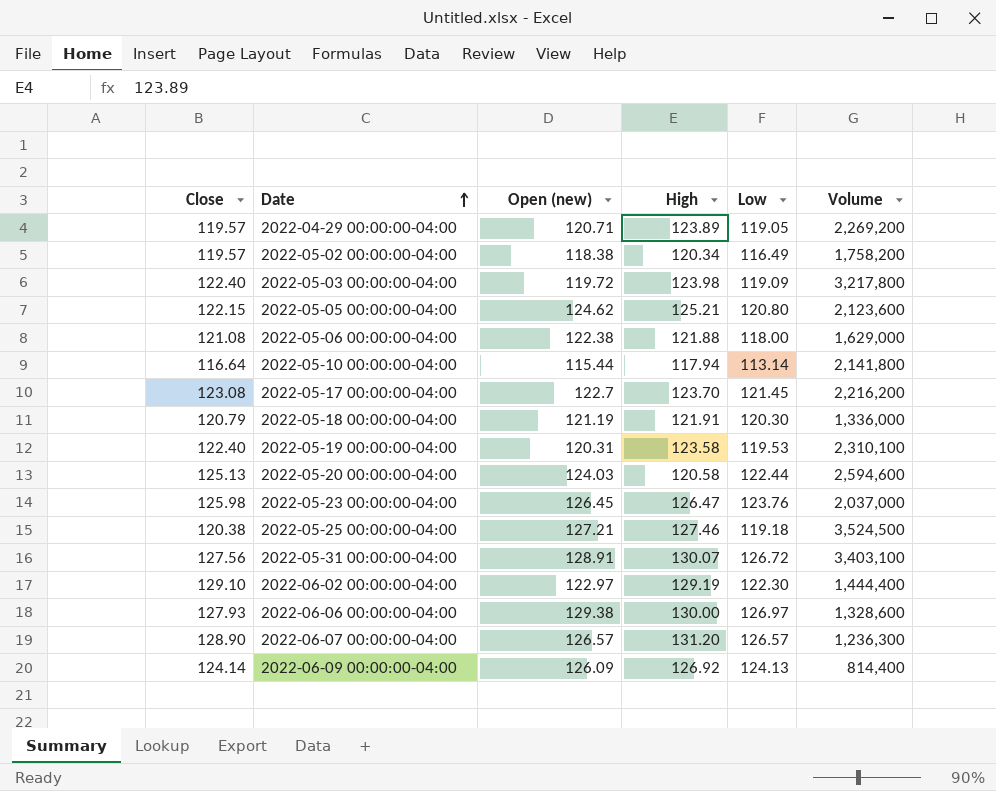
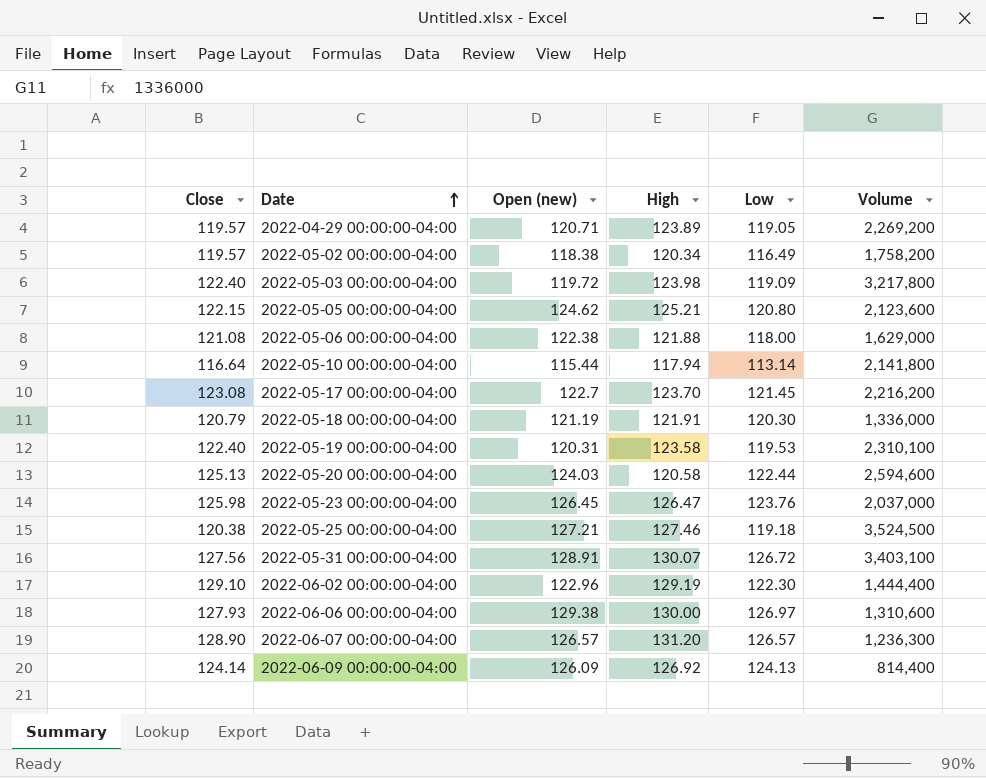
2022-06-02 00:00:00-04:00 | Open (new): 122.97 -> 122.96
2022-06-06 00:00:00-04:00 | Volume: 1,328,600 -> 1,310,600

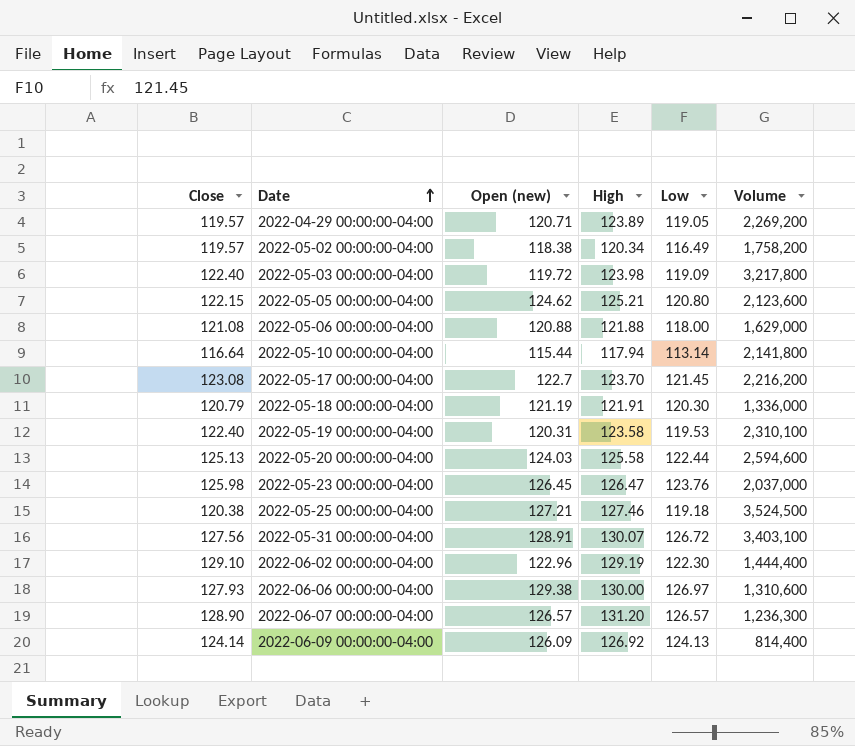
2022-05-06 00:00:00-04:00 | Open (new): 122.38 -> 120.88
2022-05-20 00:00:00-04:00 | High: 120.58 -> 125.58

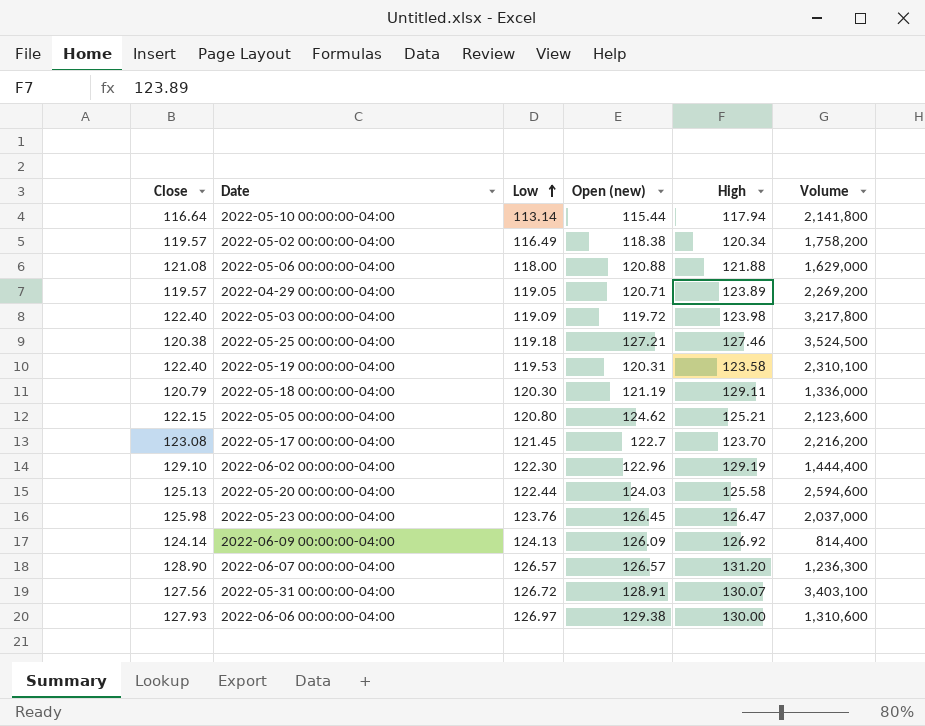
row order: Date ascending -> Low ascending
column Low | position: 5 -> 3
2022-05-18 00:00:00-04:00 | High: 121.91 -> 129.11

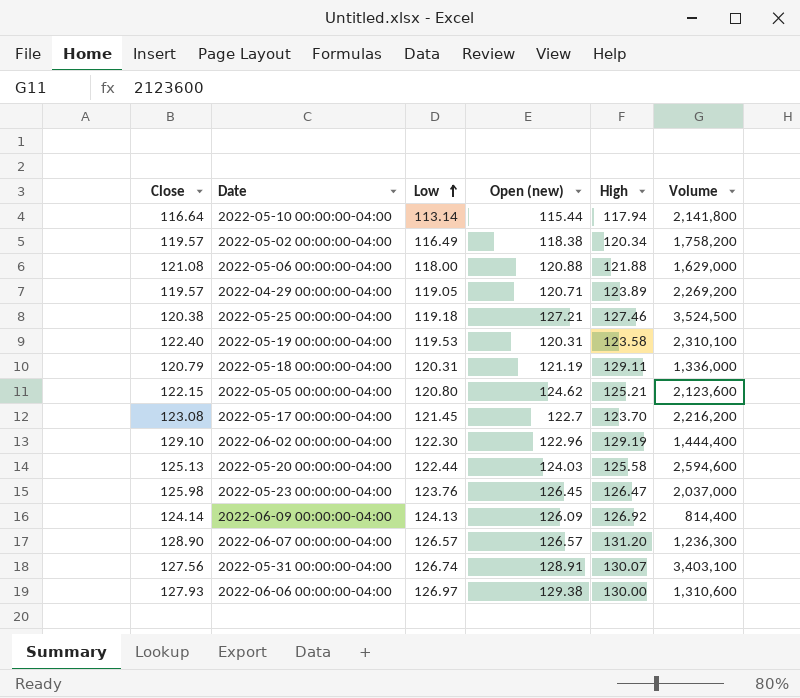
row 2022-05-03 00:00:00-04:00: 122.40 | 119.09 | 119.72 | 123.98 | 3,217,800 -> none
2022-05-18 00:00:00-04:00 | Low: 120.30 -> 120.31
2022-05-31 00:00:00-04:00 | Low: 126.72 -> 126.74

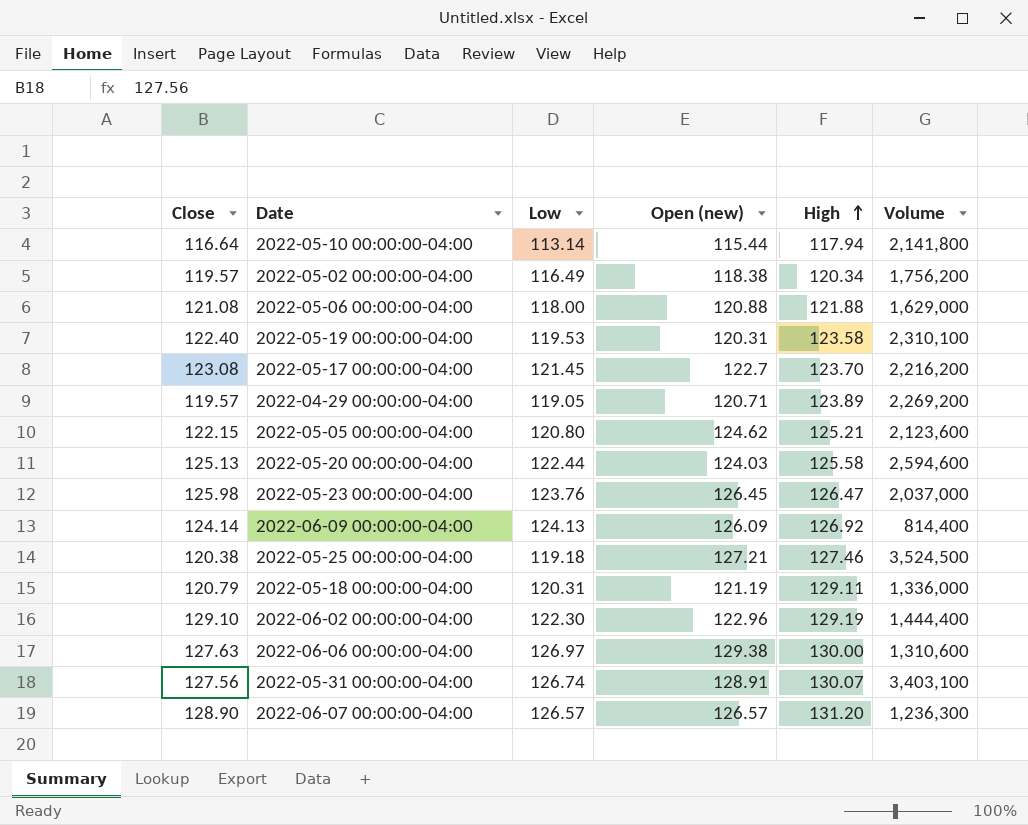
row order: Low ascending -> High ascending
2022-05-02 00:00:00-04:00 | Volume: 1,758,200 -> 1,756,200
2022-06-06 00:00:00-04:00 | Close: 127.93 -> 127.63

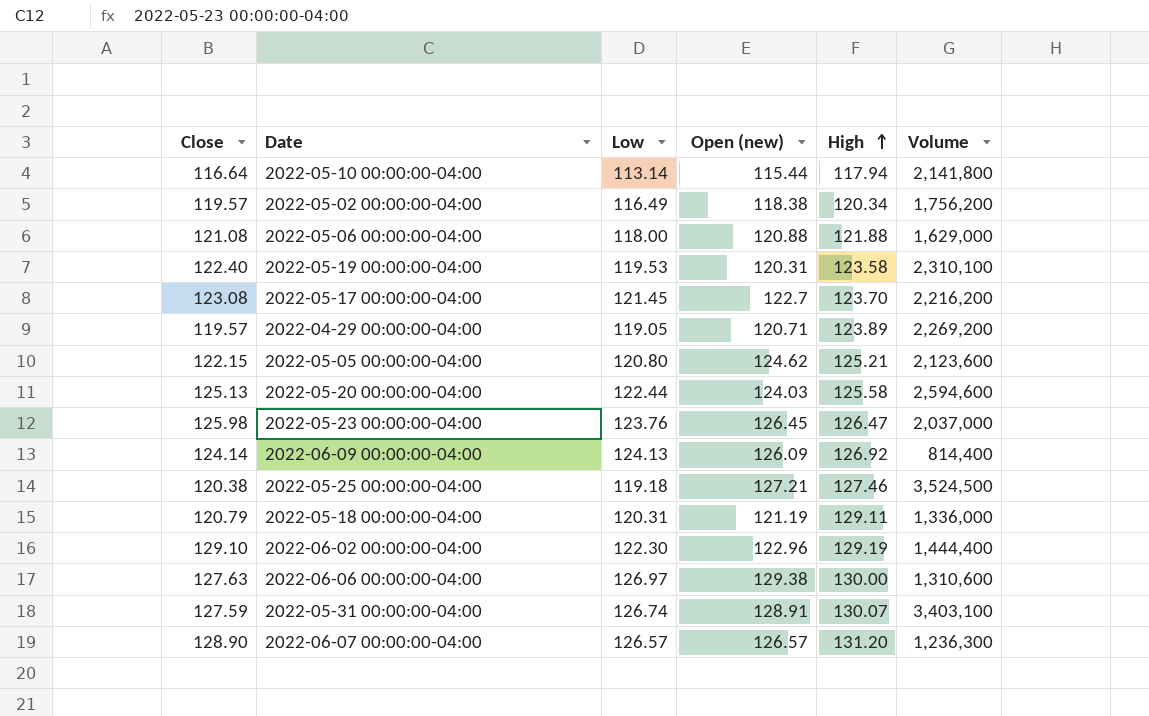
2022-05-31 00:00:00-04:00 | Close: 127.56 -> 127.59

